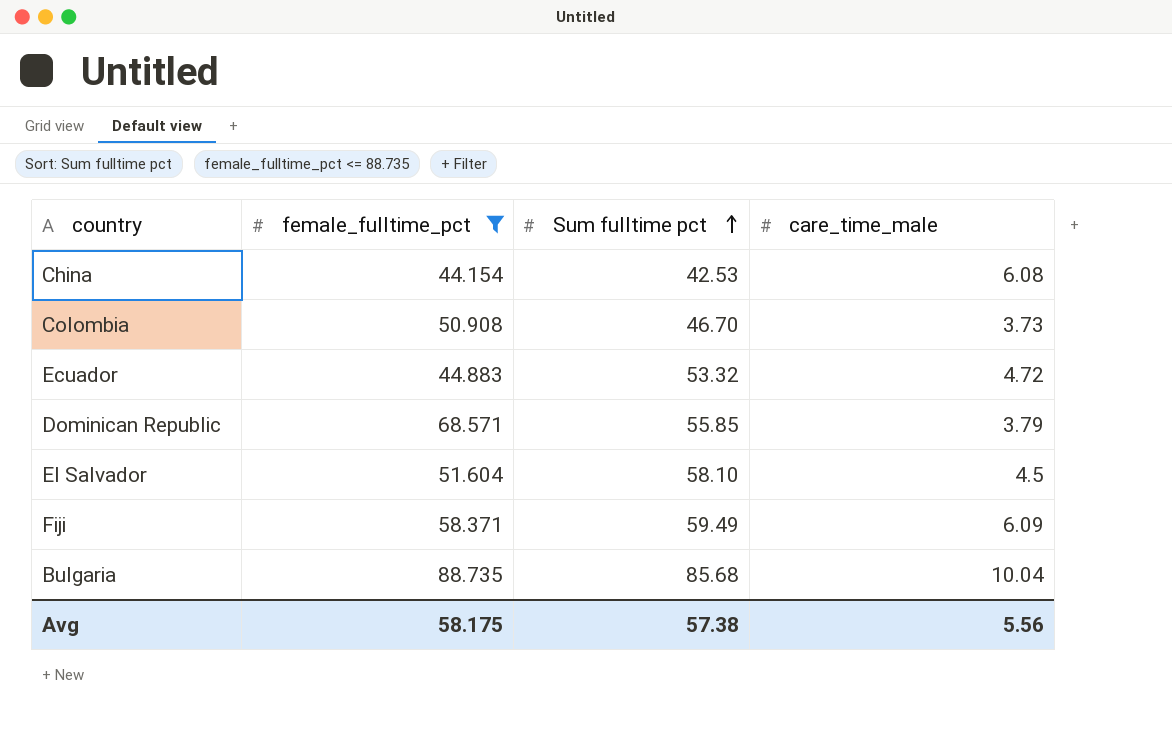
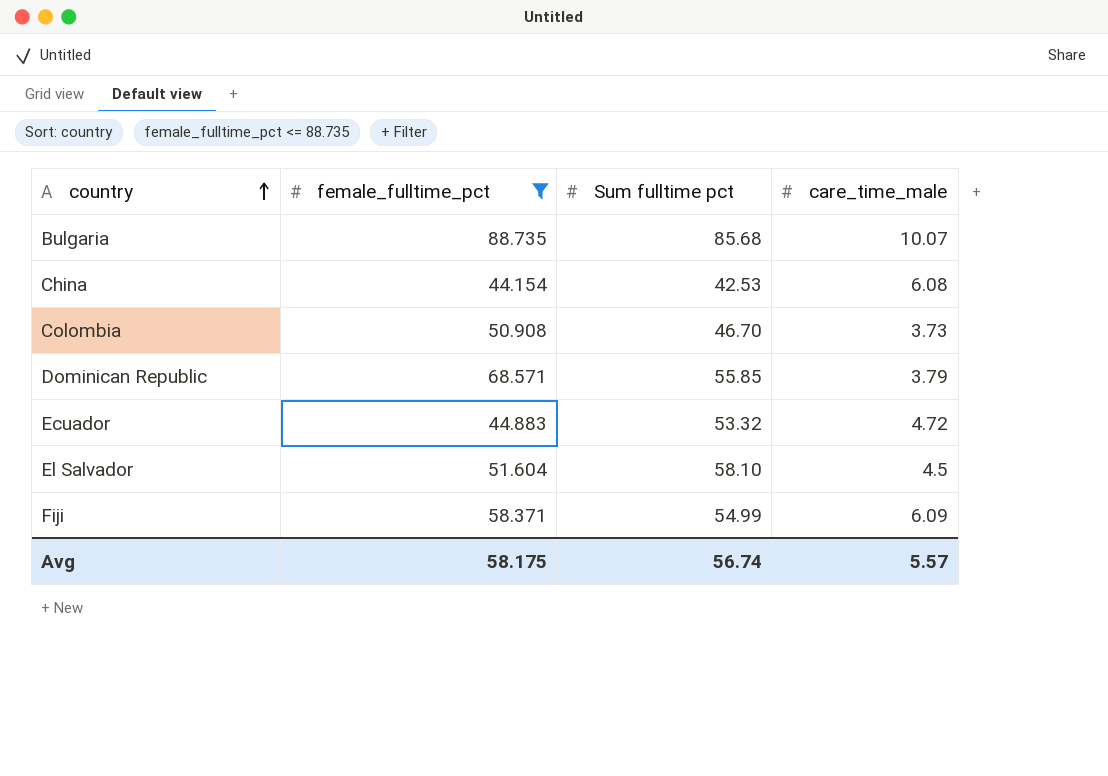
row order: Sum fulltime pct ascending -> country ascending
Bulgaria | care_time_male: 10.04 -> 10.07
Fiji | Sum fulltime pct: 59.49 -> 54.99
Avg | Sum fulltime pct: 57.38 -> 56.74
Avg | care_time_male: 5.56 -> 5.57

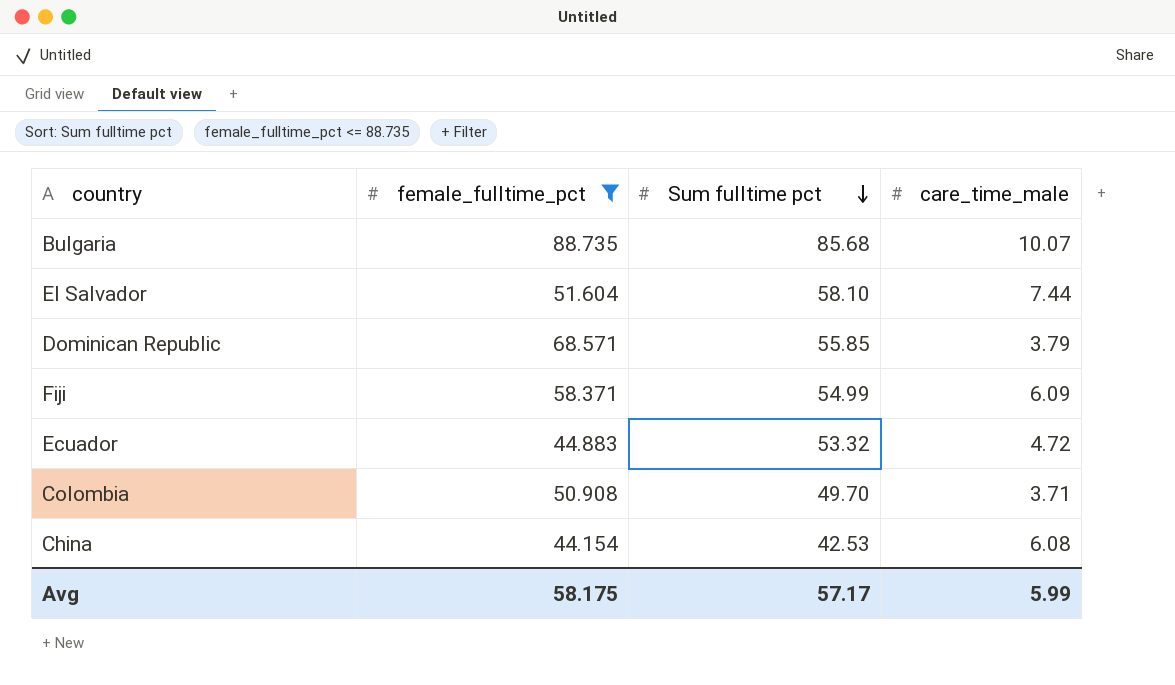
row order: country ascending -> Sum fulltime pct descending
El Salvador | care_time_male: 4.5 -> 7.44
Colombia | Sum fulltime pct: 46.70 -> 49.70
Colombia | care_time_male: 3.73 -> 3.71
Avg | Sum fulltime pct: 56.74 -> 57.17
Avg | care_time_male: 5.57 -> 5.99

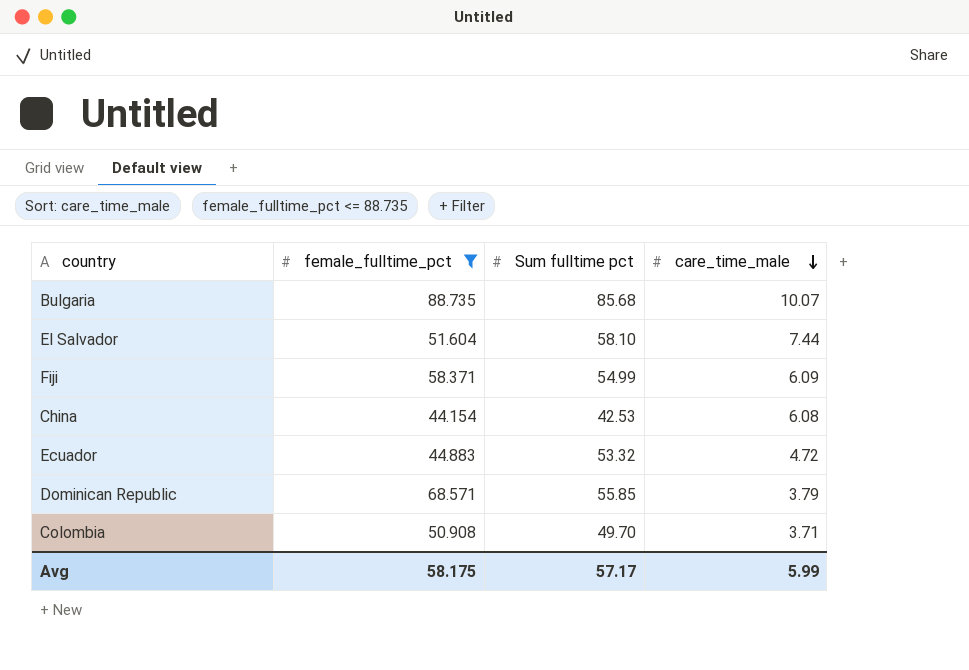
row order: Sum fulltime pct descending -> care_time_male descending

